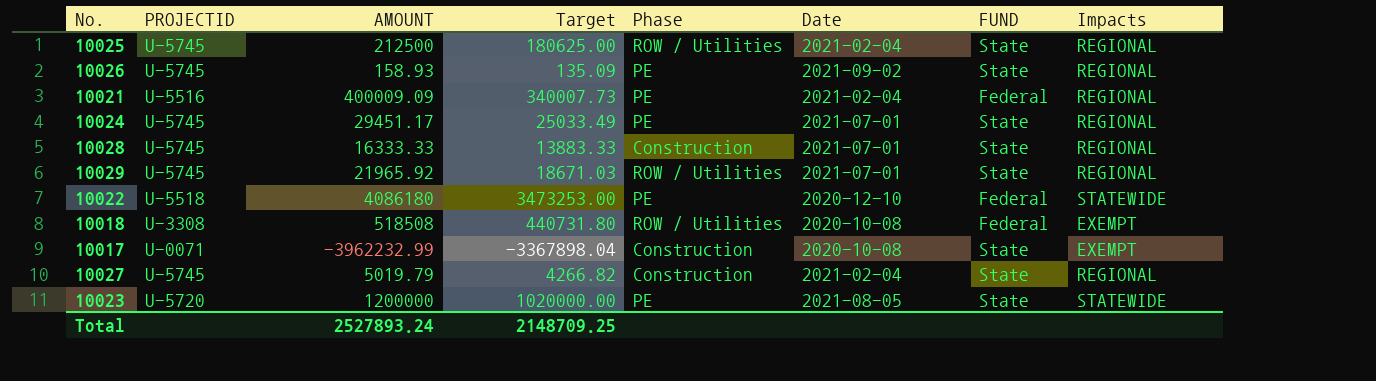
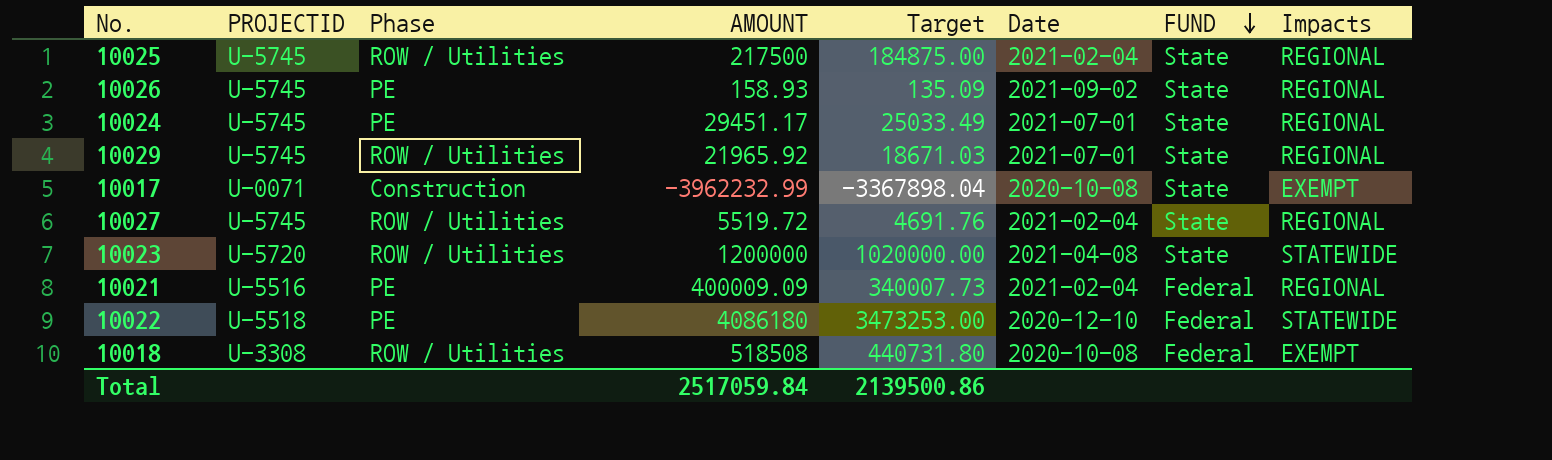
row order: none -> FUND descending
column Phase | position: 5 -> 3
row 10028: U-5745 | 16333.33 | 13883.33 | Construction | 2021-07-01 | State | REGIONAL -> none
10025 | AMOUNT: 212500 -> 217500
10025 | Target: 180625.00 -> 184875.00
10027 | Phase: Construction -> ROW / Utilities
10027 | AMOUNT: 5019.79 -> 5519.72
10027 | Target: 4266.82 -> 4691.76
10023 | Phase: PE -> ROW / Utilities
10023 | Date: 2021-08-05 -> 2021-04-08
Total | AMOUNT: 2527893.24 -> 2517059.84
Total | Target: 2148709.25 -> 2139500.86

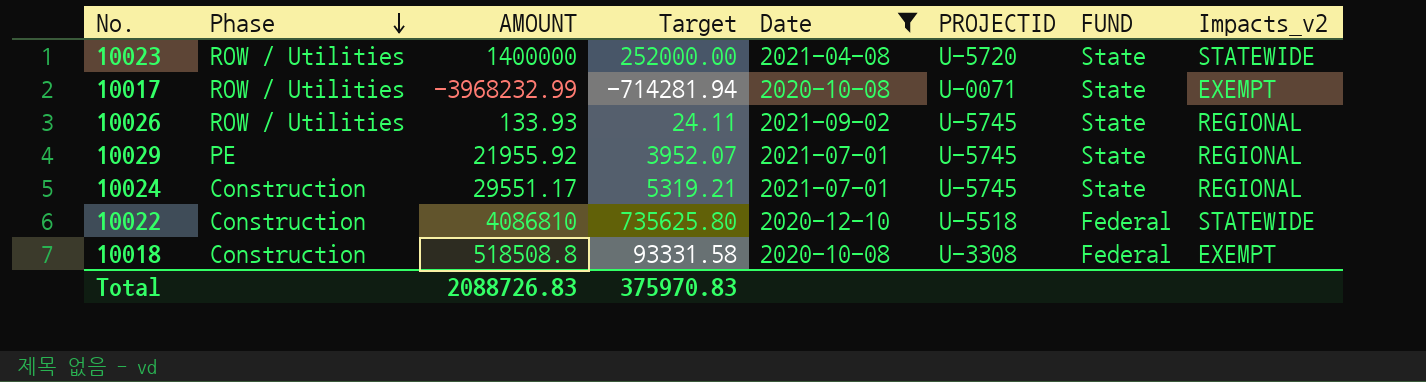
filter: none -> Date != 2021-02-04
row order: FUND descending -> Phase descending
column Target | formula: [AMOUNT] * 0.85 -> [AMOUNT] * 0.18
column PROJECTID | position: 2 -> 6
column name: Impacts -> Impacts_v2
10023 | AMOUNT: 1200000 -> 1400000
10017 | Phase: Construction -> ROW / Utilities
10017 | AMOUNT: -3962232.99 -> -3968232.99
10026 | Phase: PE -> ROW / Utilities
10026 | AMOUNT: 158.93 -> 133.93
10029 | Phase: ROW / Utilities -> PE
10029 | AMOUNT: 21965.92 -> 21955.92
10024 | Phase: PE -> Construction
10024 | AMOUNT: 29451.17 -> 29551.17
10022 | Phase: PE -> Construction
10022 | AMOUNT: 4086180 -> 4086810
10018 | Phase: ROW / Utilities -> Construction
10018 | AMOUNT: 518508 -> 518508.8
Total | AMOUNT: 2517059.84 -> 2088726.83
Total | Target: 2139500.86 -> 375970.83

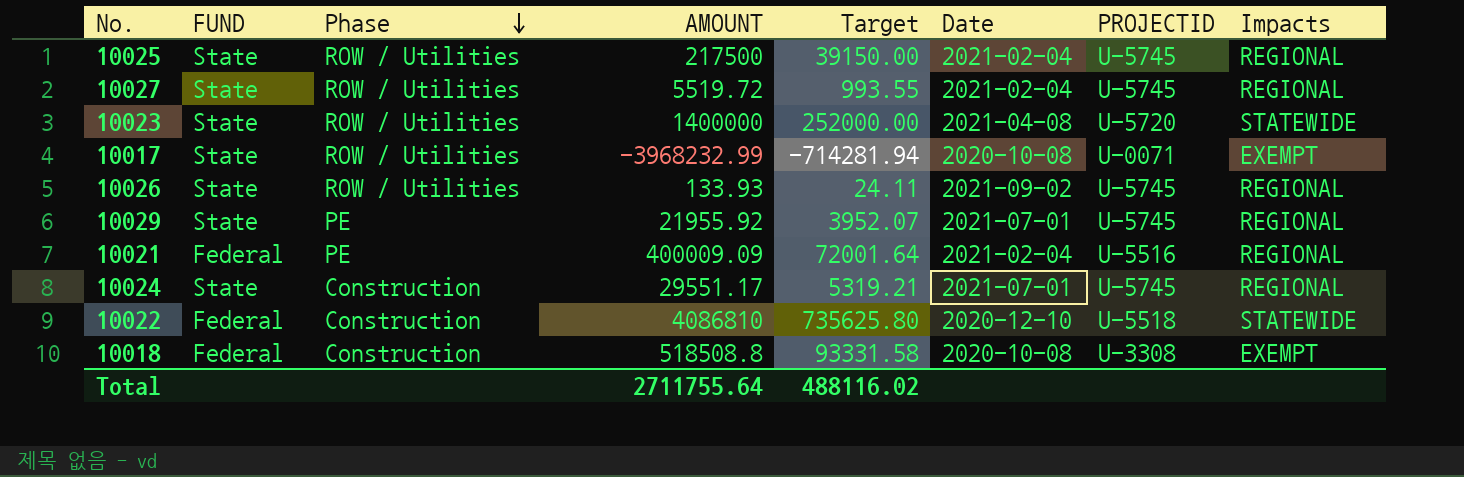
filter: Date != 2021-02-04 -> none
column FUND | position: 7 -> 2
column name: Impacts_v2 -> Impacts
Total | AMOUNT: 2088726.83 -> 2711755.64
Total | Target: 375970.83 -> 488116.02

